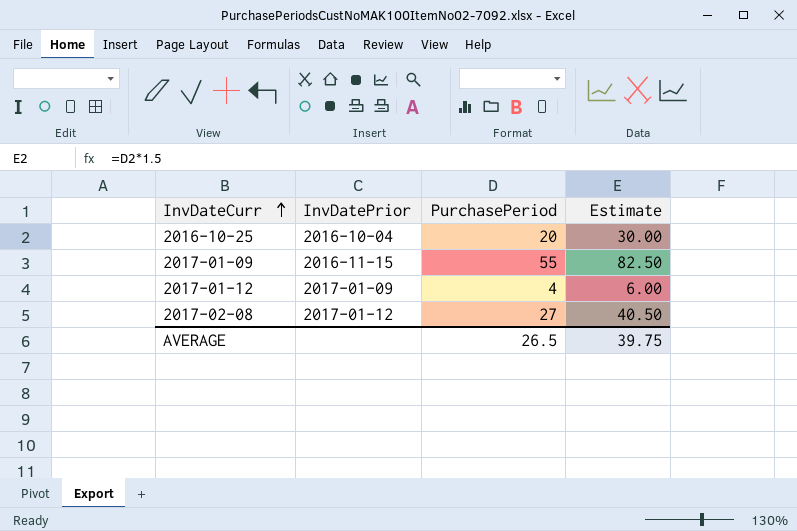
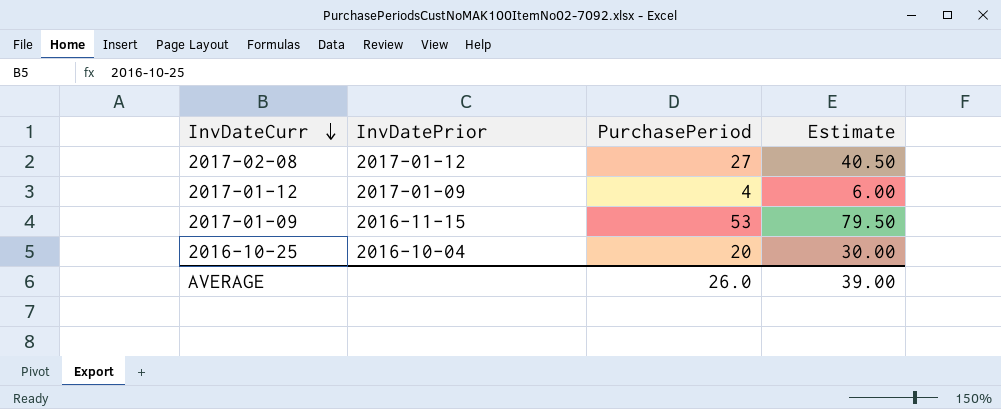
row order: InvDateCurr ascending -> InvDateCurr descending
2017-01-09 | PurchasePeriod: 55 -> 53
2017-01-09 | Estimate: 82.50 -> 79.50
AVERAGE | PurchasePeriod: 26.5 -> 26.0
AVERAGE | Estimate: 39.75 -> 39.00

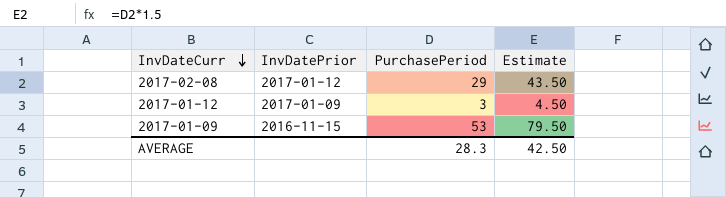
row 2016-10-25: 2016-10-04 | 20 | 30.00 -> none
2017-02-08 | PurchasePeriod: 27 -> 29
2017-02-08 | Estimate: 40.50 -> 43.50
2017-01-12 | PurchasePeriod: 4 -> 3
2017-01-12 | Estimate: 6.00 -> 4.50
AVERAGE | PurchasePeriod: 26.0 -> 28.3
AVERAGE | Estimate: 39.00 -> 42.50

